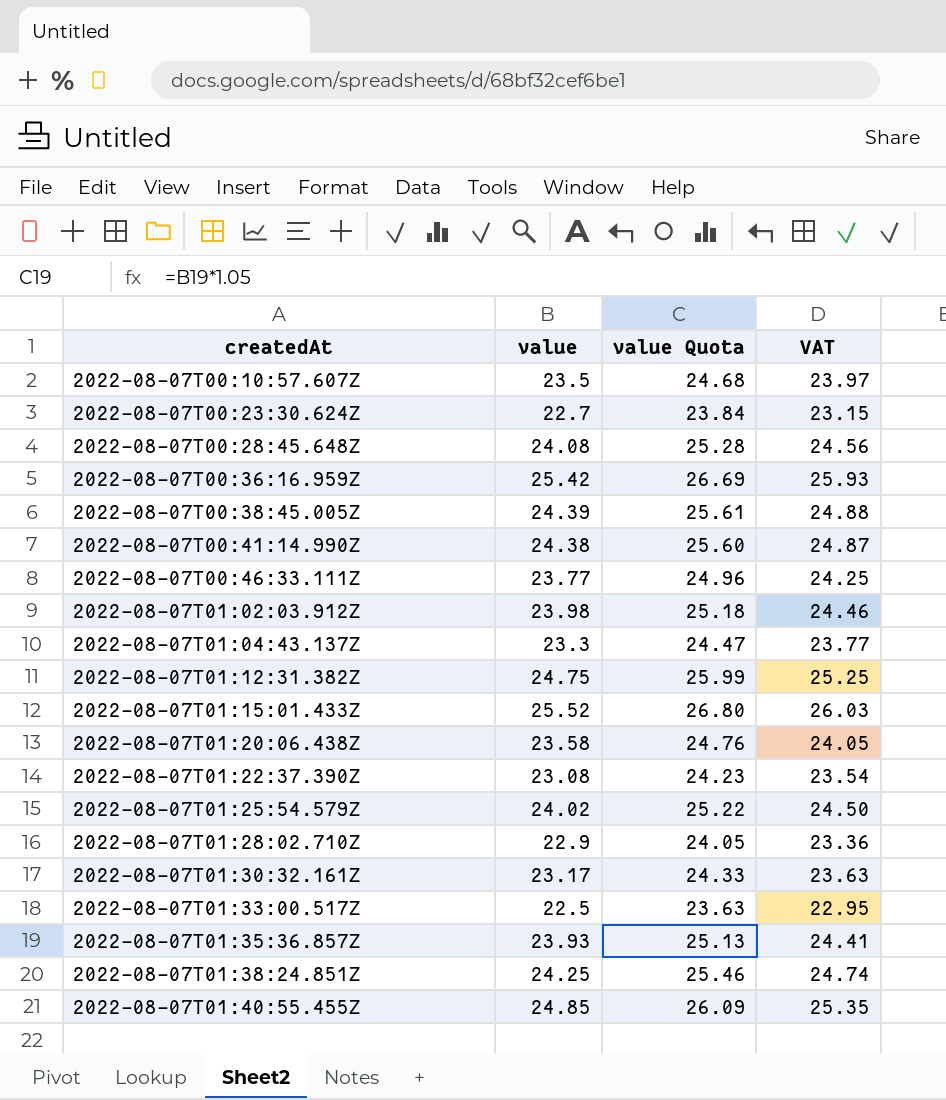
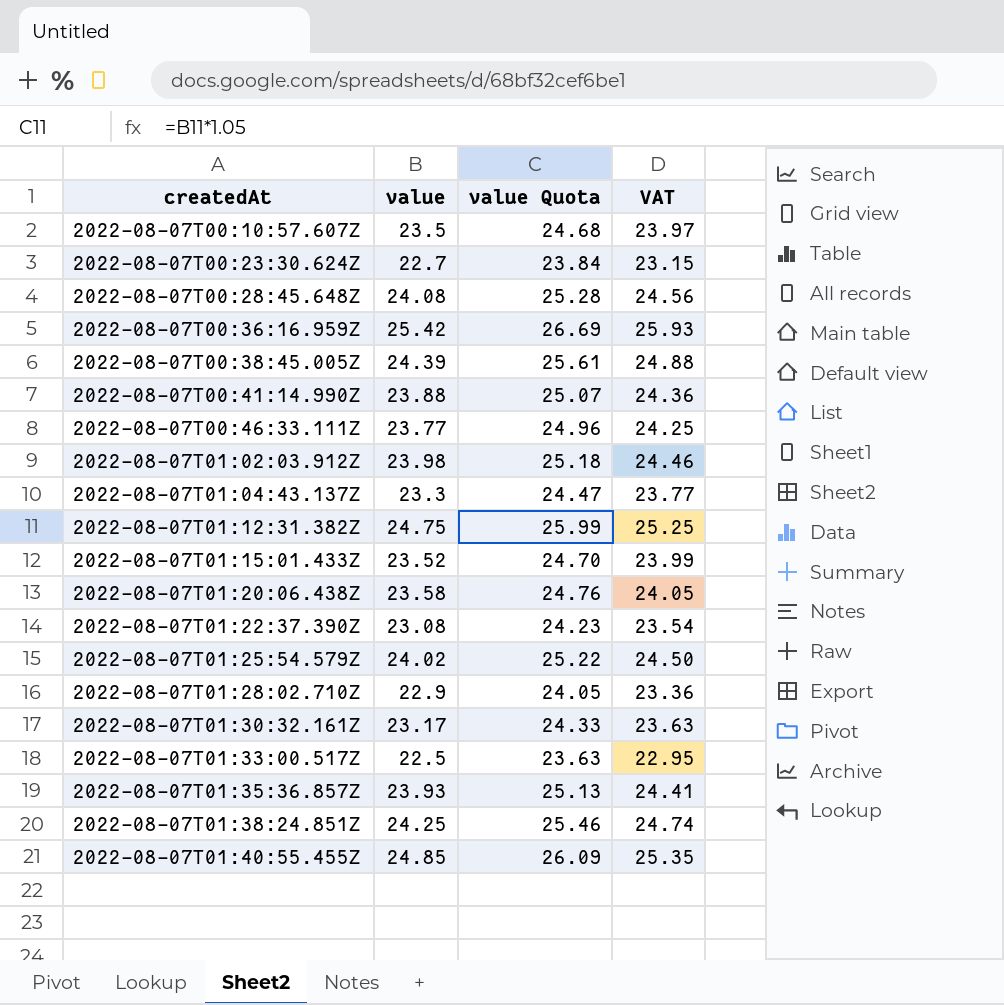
2022-08-07T00:41:14.990Z | value: 24.38 -> 23.88
2022-08-07T00:41:14.990Z | value Quota: 25.60 -> 25.07
2022-08-07T00:41:14.990Z | VAT: 24.87 -> 24.36
2022-08-07T01:15:01.433Z | value: 25.52 -> 23.52
2022-08-07T01:15:01.433Z | value Quota: 26.80 -> 24.70
2022-08-07T01:15:01.433Z | VAT: 26.03 -> 23.99

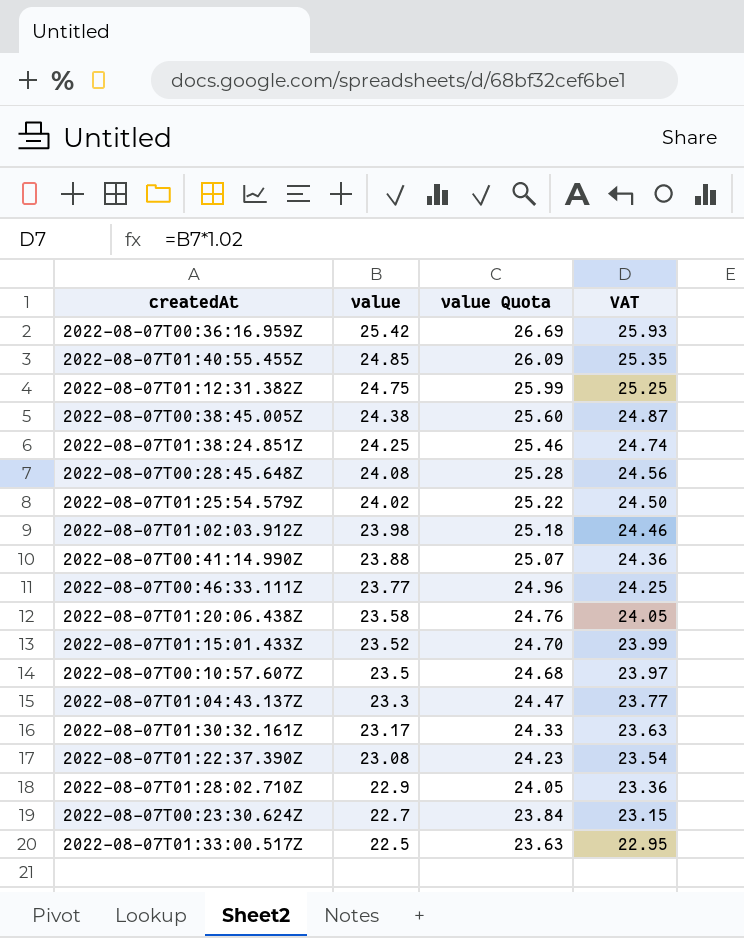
row order: createdAt ascending -> value descending
row 2022-08-07T01:35:36.857Z: 23.93 | 25.13 | 24.41 -> none
2022-08-07T00:38:45.005Z | value: 24.39 -> 24.38
2022-08-07T00:38:45.005Z | value Quota: 25.61 -> 25.60
2022-08-07T00:38:45.005Z | VAT: 24.88 -> 24.87

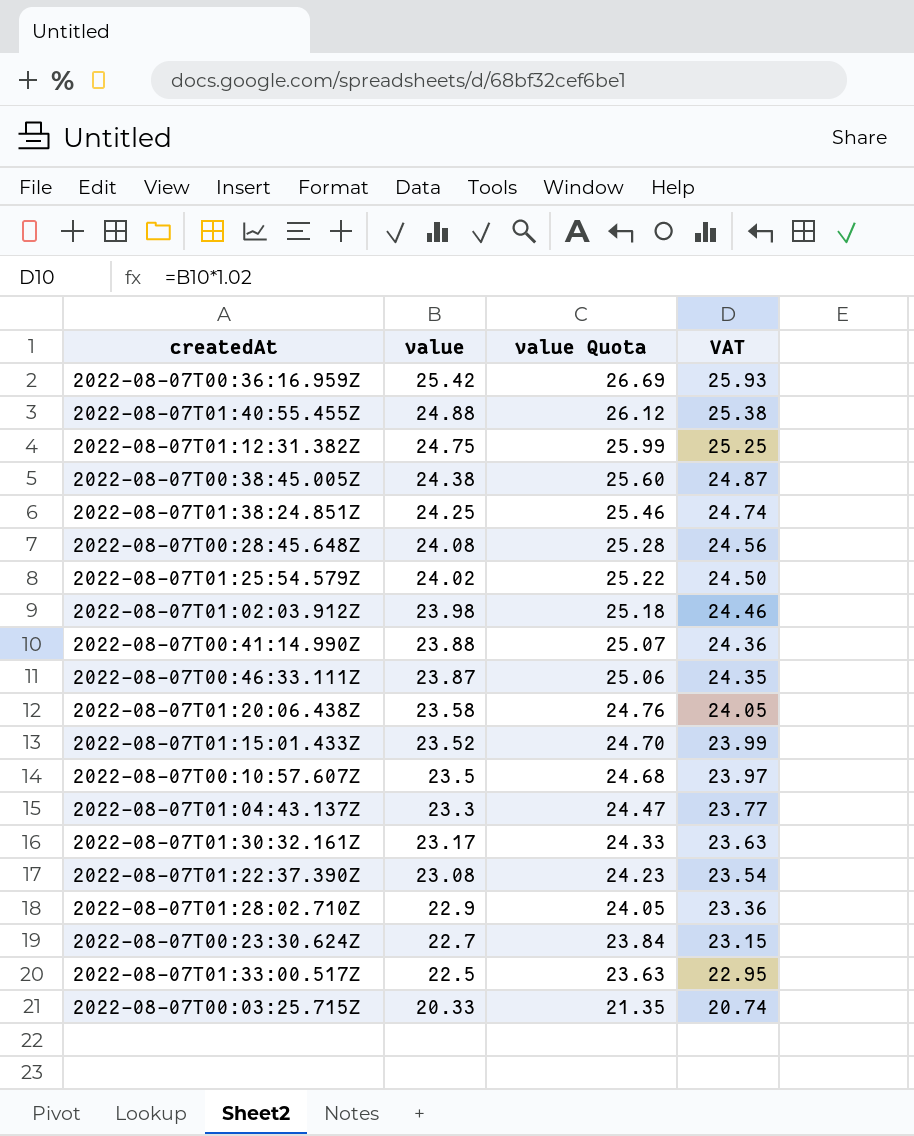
2022-08-07T01:40:55.455Z | value: 24.85 -> 24.88
2022-08-07T01:40:55.455Z | value Quota: 26.09 -> 26.12
2022-08-07T01:40:55.455Z | VAT: 25.35 -> 25.38
2022-08-07T00:46:33.111Z | value: 23.77 -> 23.87
2022-08-07T00:46:33.111Z | value Quota: 24.96 -> 25.06
2022-08-07T00:46:33.111Z | VAT: 24.25 -> 24.35
row 2022-08-07T00:03:25.715Z: none -> 20.33 | 21.35 | 20.74

